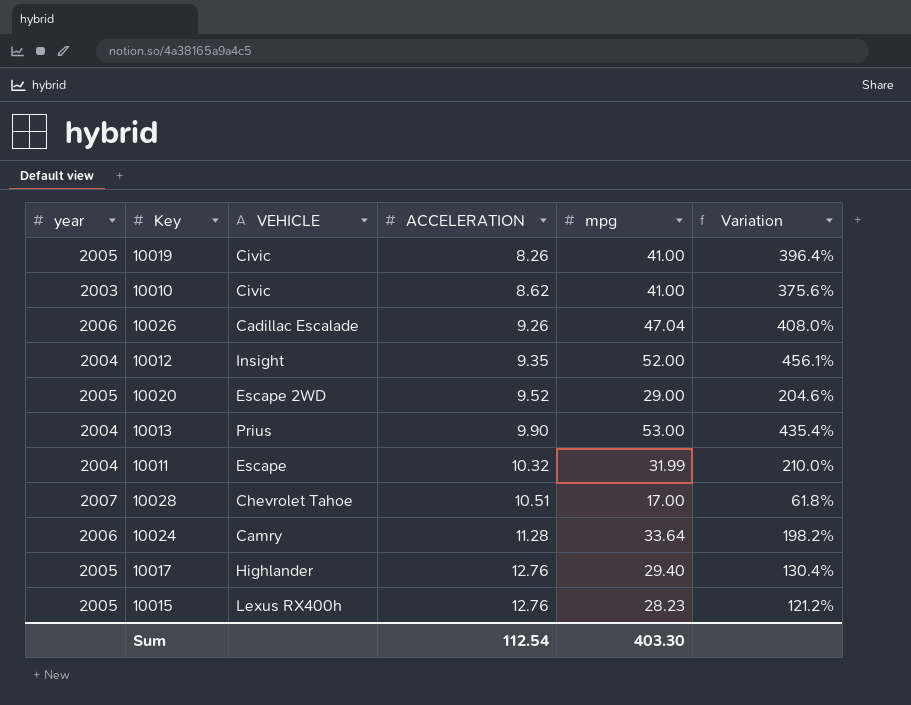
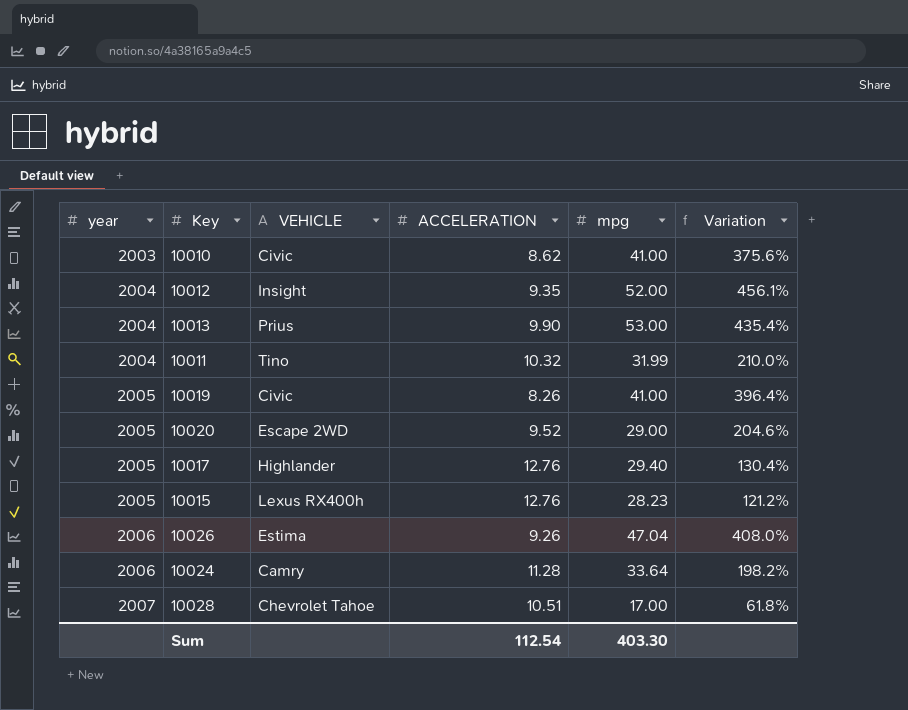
row order: ACCELERATION ascending -> year ascending
10011 | VEHICLE: Escape -> Tino
10026 | VEHICLE: Cadillac Escalade -> Estima

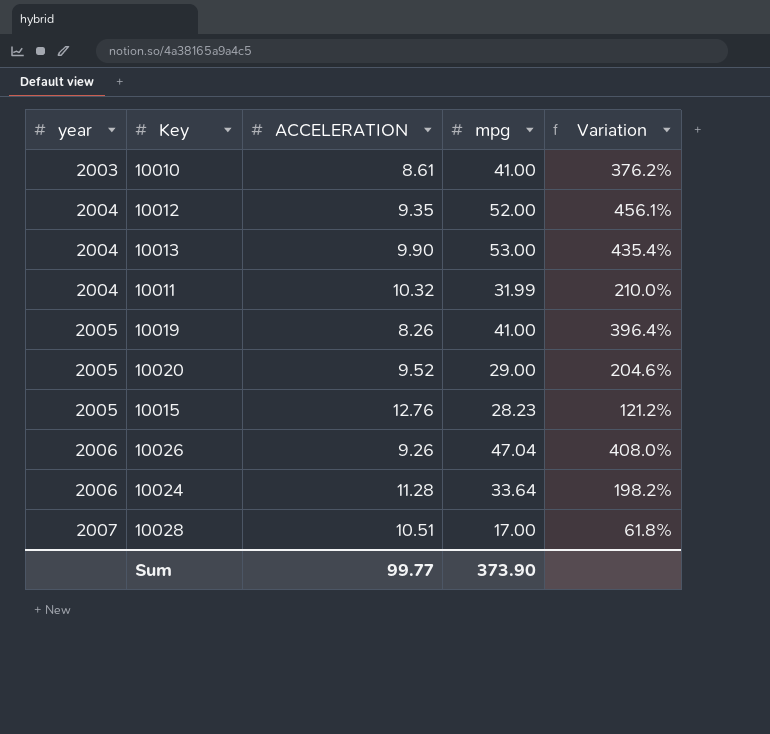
column VEHICLE | position: 3 -> none
row 10017: 2005 | Highlander | 12.76 | 29.40 | 130.4% -> none
10010 | ACCELERATION: 8.62 -> 8.61
10010 | Variation: 375.6% -> 376.2%
Sum | ACCELERATION: 112.54 -> 99.77
Sum | mpg: 403.30 -> 373.90

